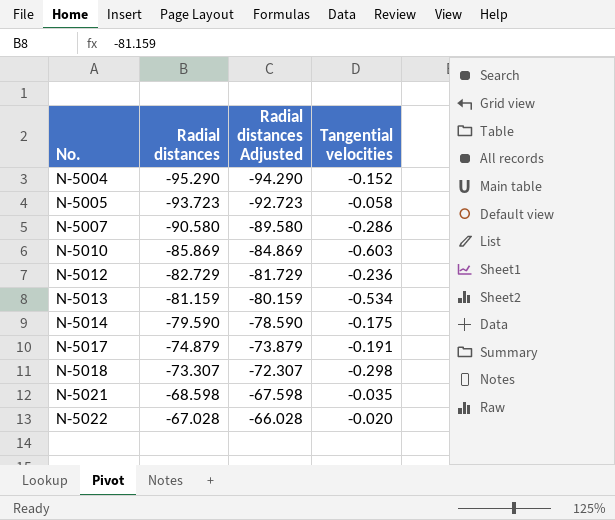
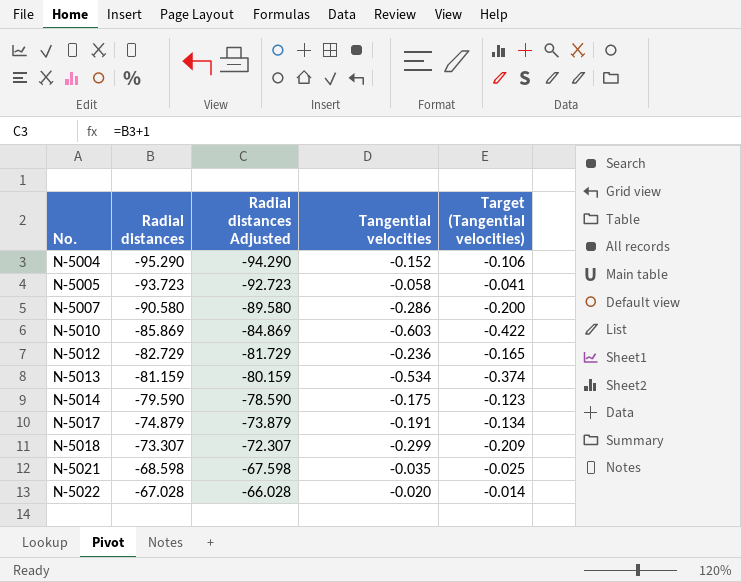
column Target (Tangential velocities) | formula: none -> [Tangential velocities] * 0.7
N-5018 | Tangential velocities: -0.298 -> -0.299

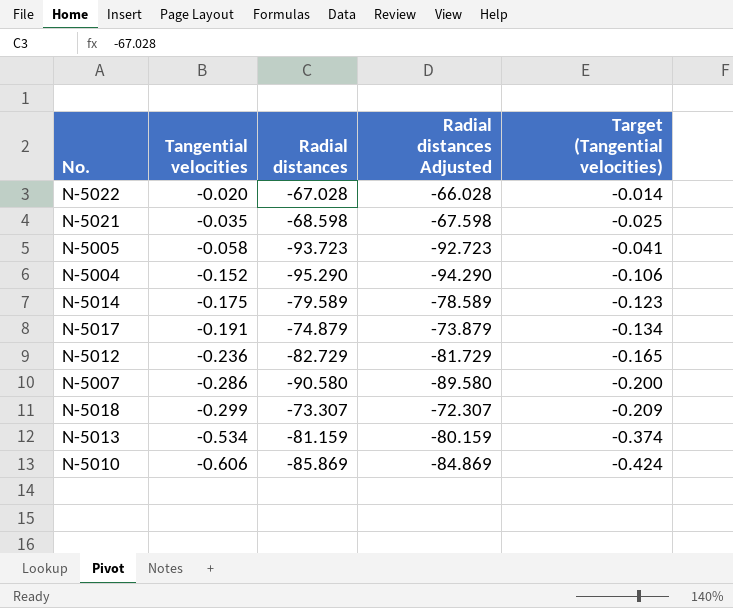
row order: No. ascending -> Tangential velocities descending
column Tangential velocities | position: 4 -> 2
N-5014 | Radial distances: -79.590 -> -79.589
N-5014 | Radial distances Adjusted: -78.590 -> -78.589
N-5010 | Tangential velocities: -0.603 -> -0.606
N-5010 | Target (Tangential velocities): -0.422 -> -0.424

